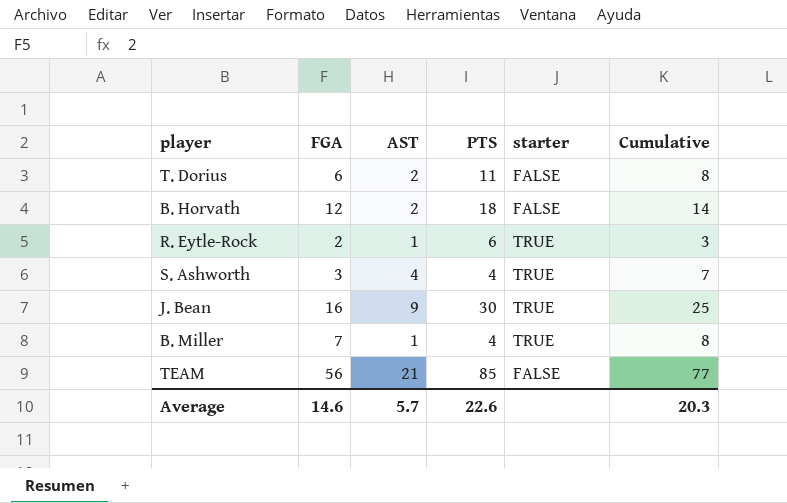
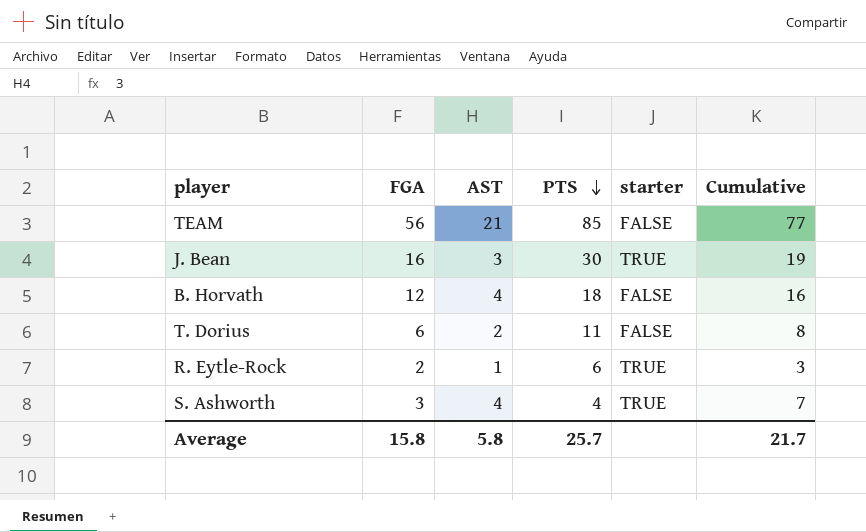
row order: none -> PTS descending
row B. Miller: 7 | 1 | 4 | TRUE | 8 -> none
J. Bean | AST: 9 -> 3
J. Bean | Cumulative: 25 -> 19
B. Horvath | AST: 2 -> 4
B. Horvath | Cumulative: 14 -> 16
Average | FGA: 14.6 -> 15.8
Average | AST: 5.7 -> 5.8
Average | PTS: 22.6 -> 25.7
Average | Cumulative: 20.3 -> 21.7

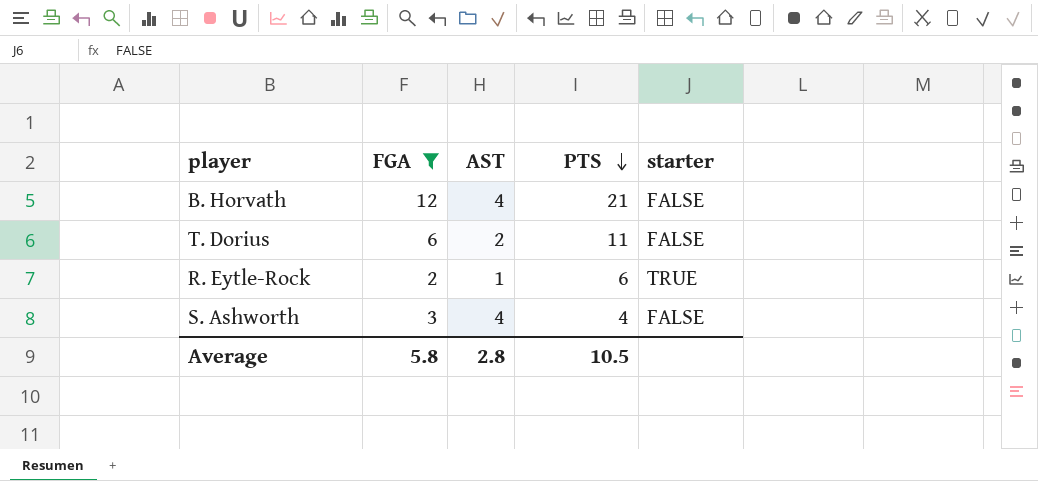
filter: none -> FGA <= 12
column Cumulative | formula: [FGA] + [AST] -> none
B. Horvath | PTS: 18 -> 21
S. Ashworth | starter: TRUE -> FALSE
Average | FGA: 15.8 -> 5.8
Average | AST: 5.8 -> 2.8
Average | PTS: 25.7 -> 10.5

